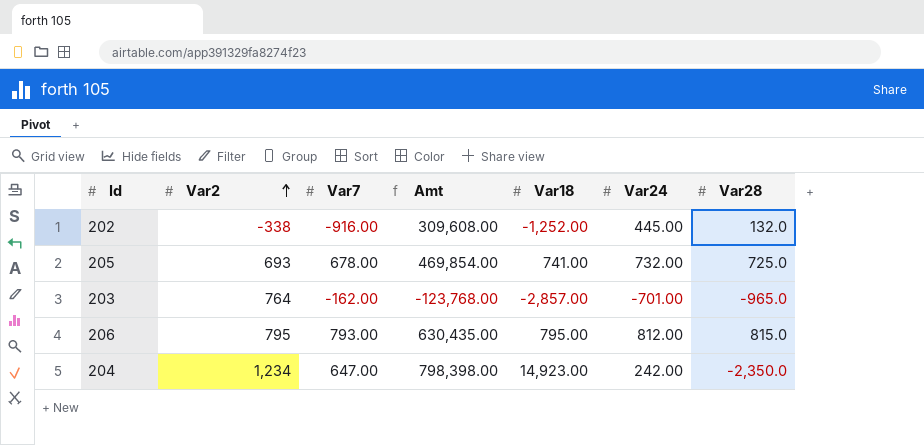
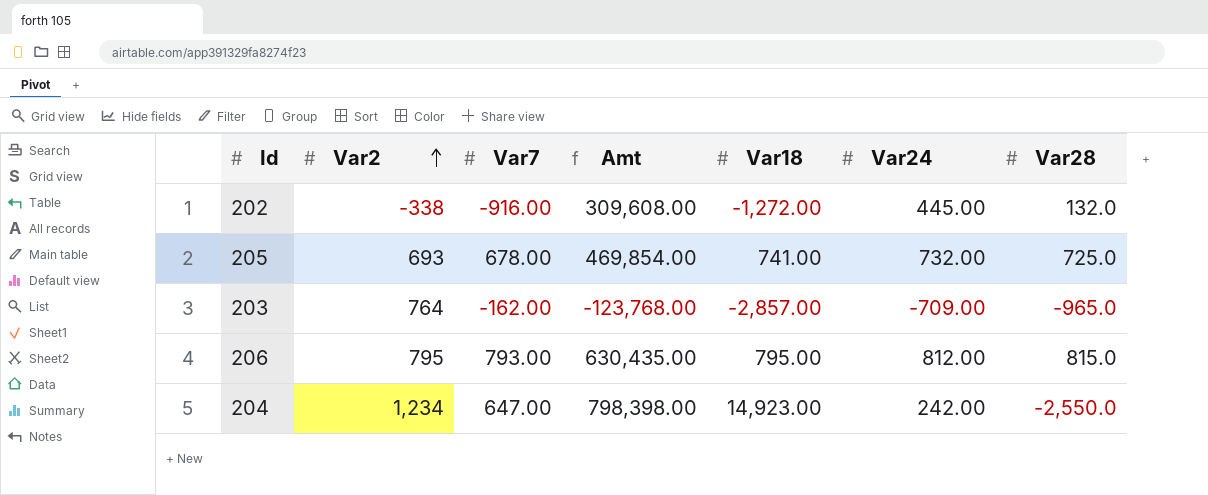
202 | Var18: -1,252.00 -> -1,272.00
203 | Var24: -701.00 -> -709.00
204 | Var28: -2,350.0 -> -2,550.0

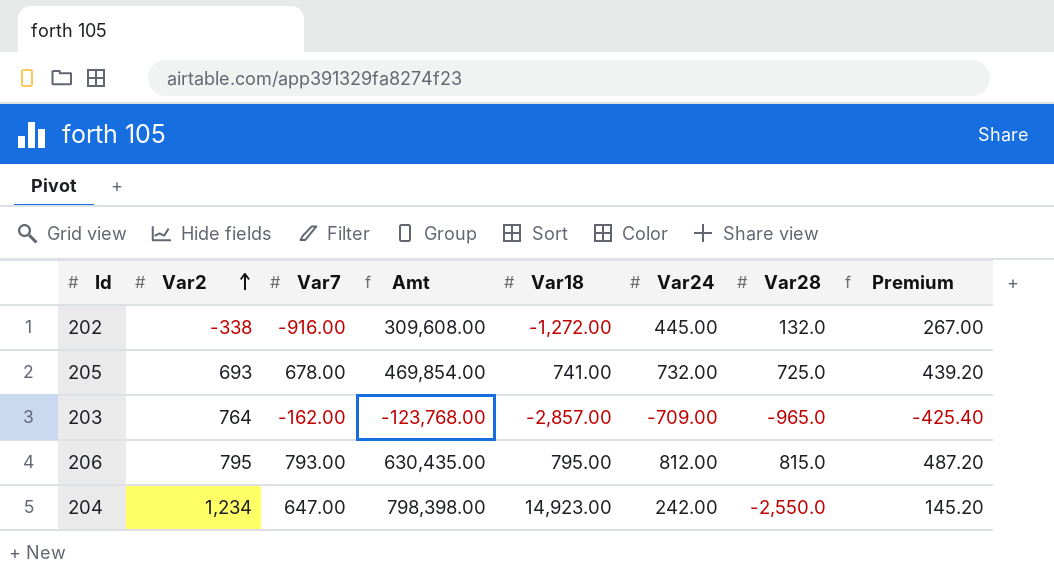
column Premium | formula: none -> [Var24] * 0.6

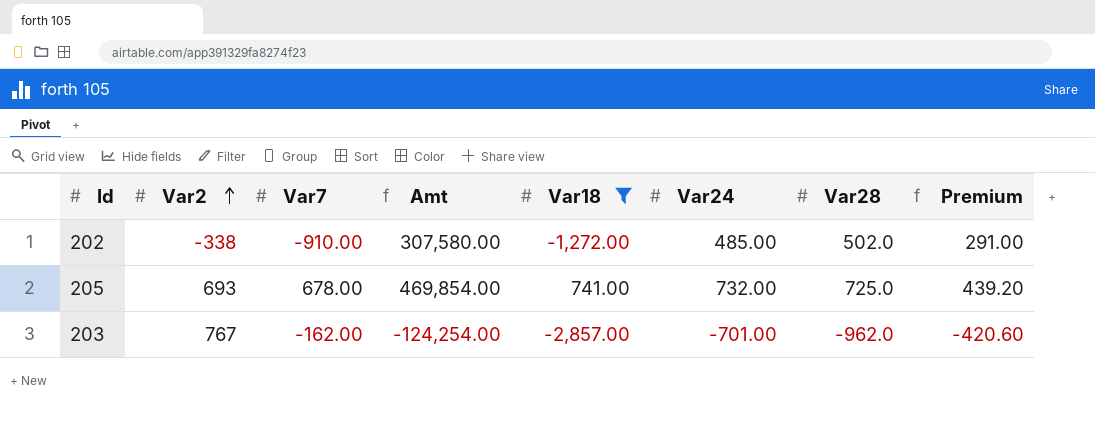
filter: none -> Var18 <= 741.00
202 | Var7: -916.00 -> -910.00
202 | Amt: 309,608.00 -> 307,580.00
202 | Var24: 445.00 -> 485.00
202 | Var28: 132.0 -> 502.0
202 | Premium: 267.00 -> 291.00
203 | Var2: 764 -> 767
203 | Amt: -123,768.00 -> -124,254.00
203 | Var24: -709.00 -> -701.00
203 | Var28: -965.0 -> -962.0
203 | Premium: -425.40 -> -420.60

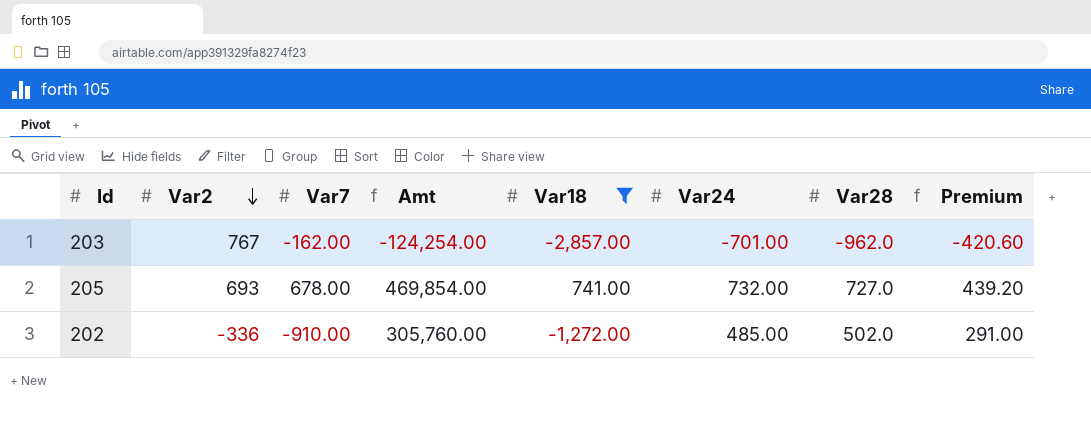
row order: Var2 ascending -> Var2 descending
205 | Var28: 725.0 -> 727.0
202 | Var2: -338 -> -336
202 | Amt: 307,580.00 -> 305,760.00

